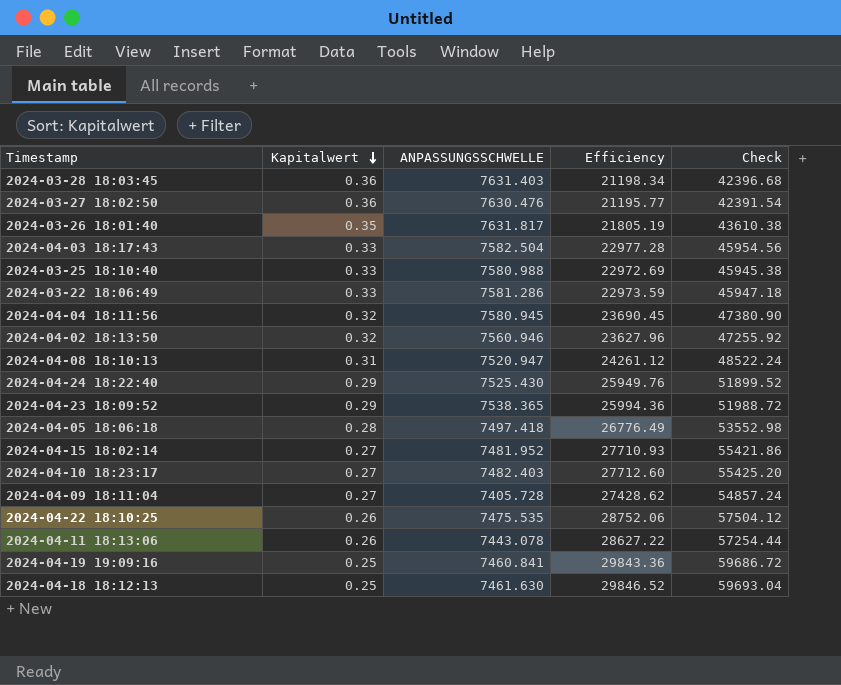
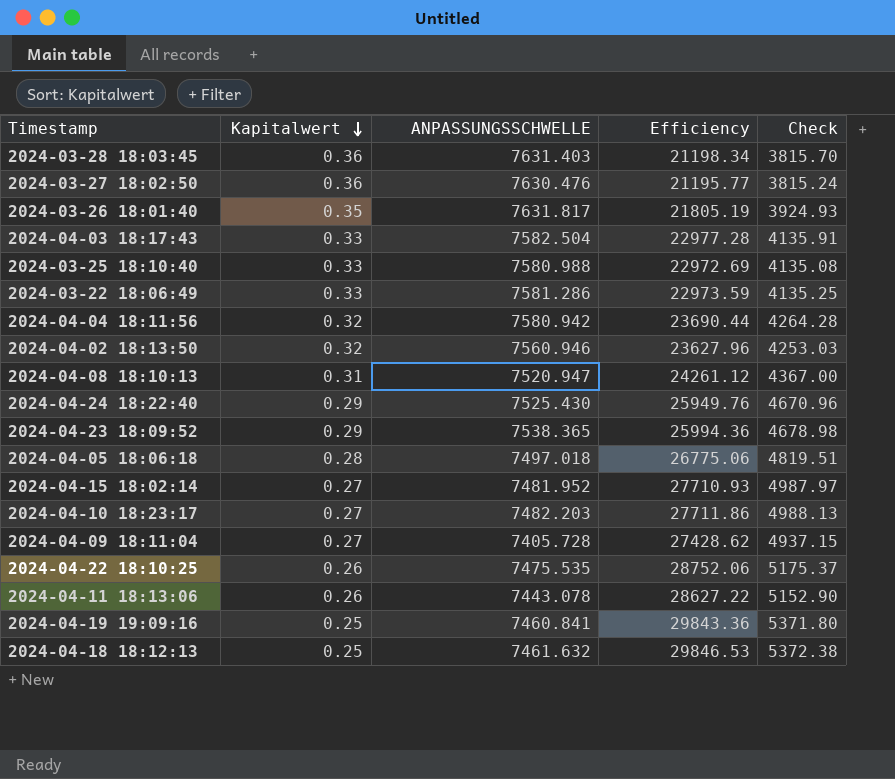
column Check | formula: [Efficiency] * 2 -> [Efficiency] * 0.18
2024-04-04 18:11:56 | ANPASSUNGSSCHWELLE: 7580.945 -> 7580.942
2024-04-04 18:11:56 | Efficiency: 23690.45 -> 23690.44
2024-04-05 18:06:18 | ANPASSUNGSSCHWELLE: 7497.418 -> 7497.018
2024-04-05 18:06:18 | Efficiency: 26776.49 -> 26775.06
2024-04-10 18:23:17 | ANPASSUNGSSCHWELLE: 7482.403 -> 7482.203
2024-04-10 18:23:17 | Efficiency: 27712.60 -> 27711.86
2024-04-18 18:12:13 | ANPASSUNGSSCHWELLE: 7461.630 -> 7461.632
2024-04-18 18:12:13 | Efficiency: 29846.52 -> 29846.53

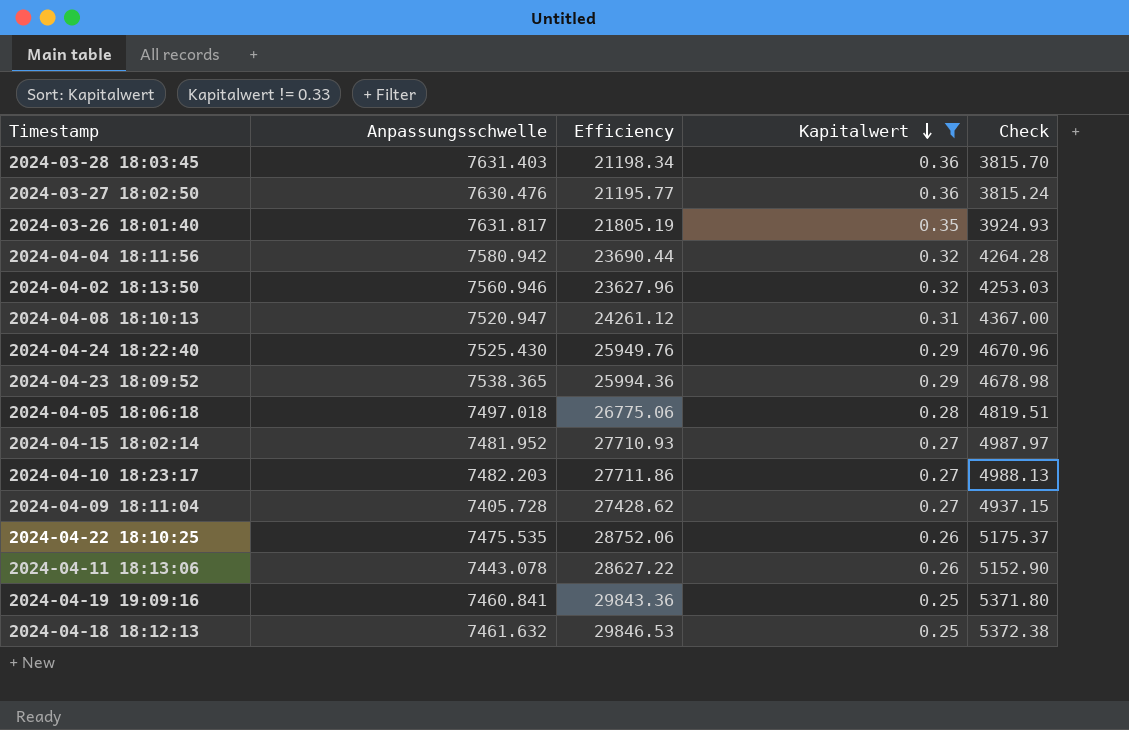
filter: none -> Kapitalwert != 0.33
column name: ANPASSUNGSSCHWELLE -> Anpassungsschwelle
column Kapitalwert | position: 2 -> 4

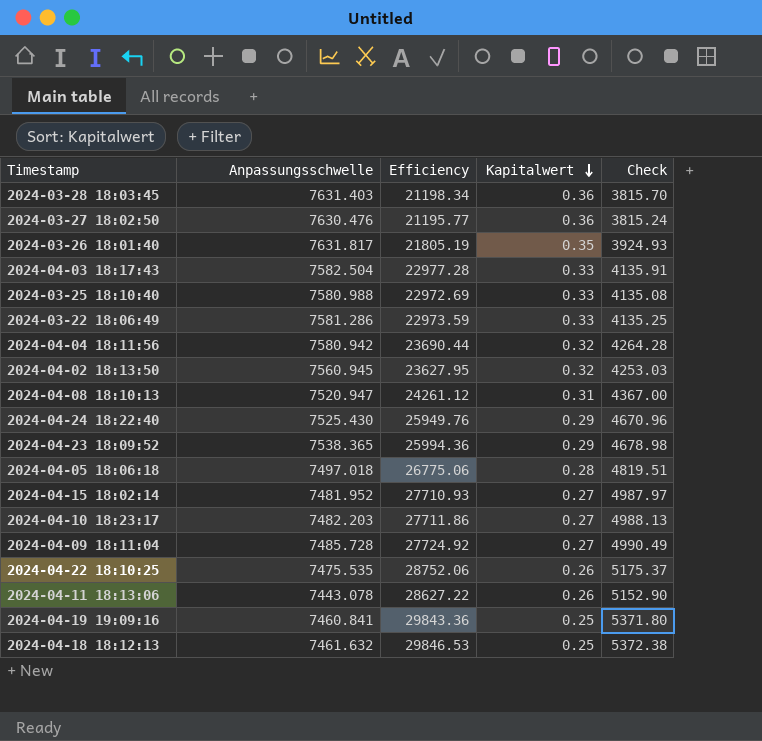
filter: Kapitalwert != 0.33 -> none
2024-04-02 18:13:50 | Anpassungsschwelle: 7560.946 -> 7560.945
2024-04-02 18:13:50 | Efficiency: 23627.96 -> 23627.95
2024-04-09 18:11:04 | Anpassungsschwelle: 7405.728 -> 7485.728
2024-04-09 18:11:04 | Efficiency: 27428.62 -> 27724.92
2024-04-09 18:11:04 | Check: 4937.15 -> 4990.49

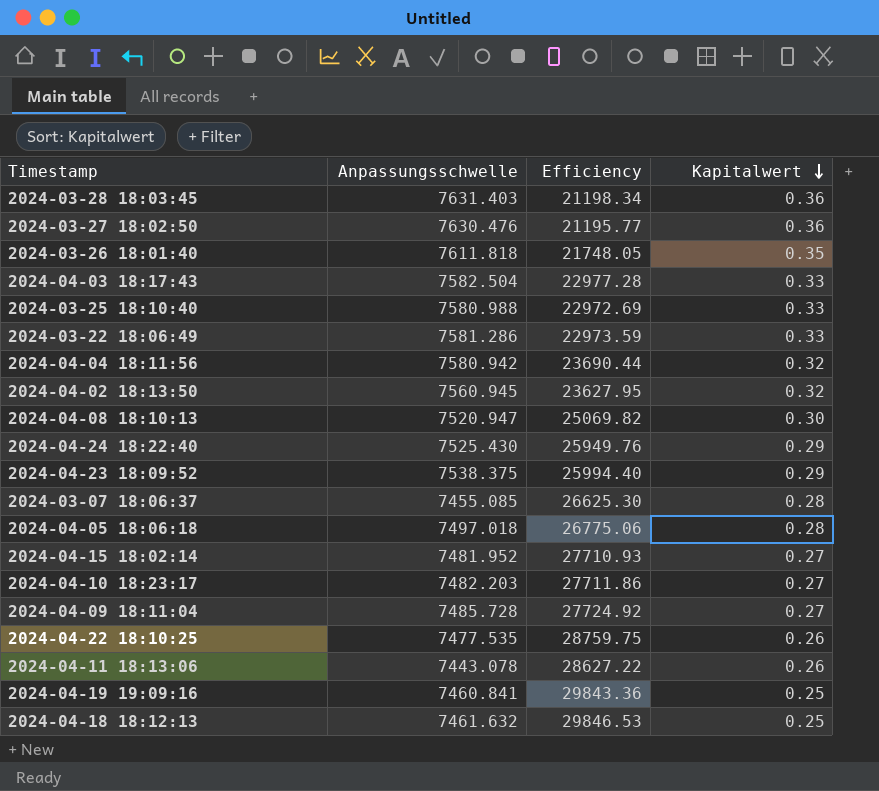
column Check | formula: [Efficiency] * 0.18 -> none
2024-03-26 18:01:40 | Anpassungsschwelle: 7631.817 -> 7611.818
2024-03-26 18:01:40 | Efficiency: 21805.19 -> 21748.05
2024-04-08 18:10:13 | Efficiency: 24261.12 -> 25069.82
2024-04-08 18:10:13 | Kapitalwert: 0.31 -> 0.30
2024-04-23 18:09:52 | Anpassungsschwelle: 7538.365 -> 7538.375
2024-04-23 18:09:52 | Efficiency: 25994.36 -> 25994.40
row 2024-03-07 18:06:37: none -> 7455.085 | 26625.30 | 0.28
2024-04-22 18:10:25 | Anpassungsschwelle: 7475.535 -> 7477.535
2024-04-22 18:10:25 | Efficiency: 28752.06 -> 28759.75

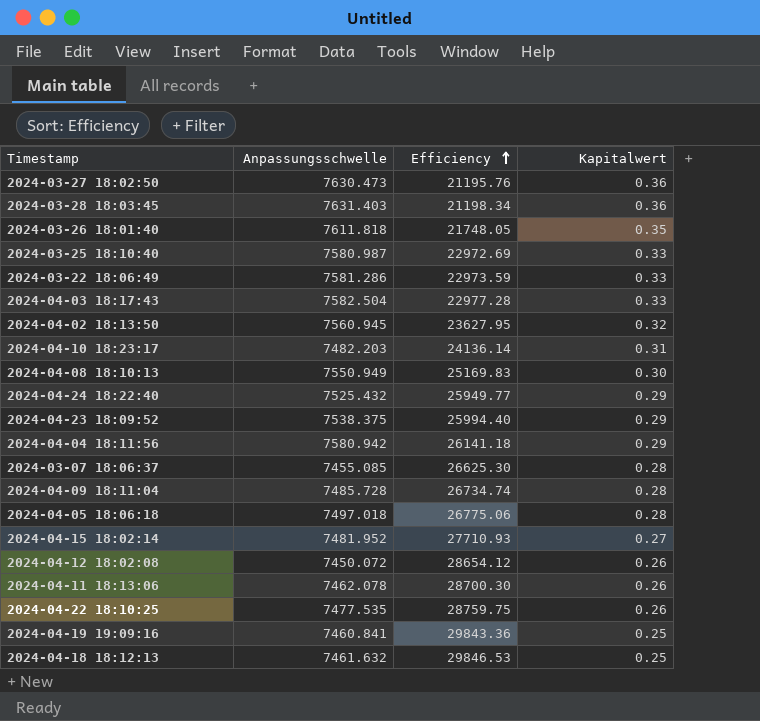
row order: Kapitalwert descending -> Efficiency ascending
2024-03-27 18:02:50 | Anpassungsschwelle: 7630.476 -> 7630.473
2024-03-27 18:02:50 | Efficiency: 21195.77 -> 21195.76
2024-03-25 18:10:40 | Anpassungsschwelle: 7580.988 -> 7580.987
2024-04-10 18:23:17 | Efficiency: 27711.86 -> 24136.14
2024-04-10 18:23:17 | Kapitalwert: 0.27 -> 0.31
2024-04-08 18:10:13 | Anpassungsschwelle: 7520.947 -> 7550.949
2024-04-08 18:10:13 | Efficiency: 25069.82 -> 25169.83
2024-04-24 18:22:40 | Anpassungsschwelle: 7525.430 -> 7525.432
2024-04-24 18:22:40 | Efficiency: 25949.76 -> 25949.77
2024-04-04 18:11:56 | Efficiency: 23690.44 -> 26141.18
2024-04-04 18:11:56 | Kapitalwert: 0.32 -> 0.29
2024-04-09 18:11:04 | Efficiency: 27724.92 -> 26734.74
2024-04-09 18:11:04 | Kapitalwert: 0.27 -> 0.28
row 2024-04-12 18:02:08: none -> 7450.072 | 28654.12 | 0.26
2024-04-11 18:13:06 | Anpassungsschwelle: 7443.078 -> 7462.078
2024-04-11 18:13:06 | Efficiency: 28627.22 -> 28700.30

